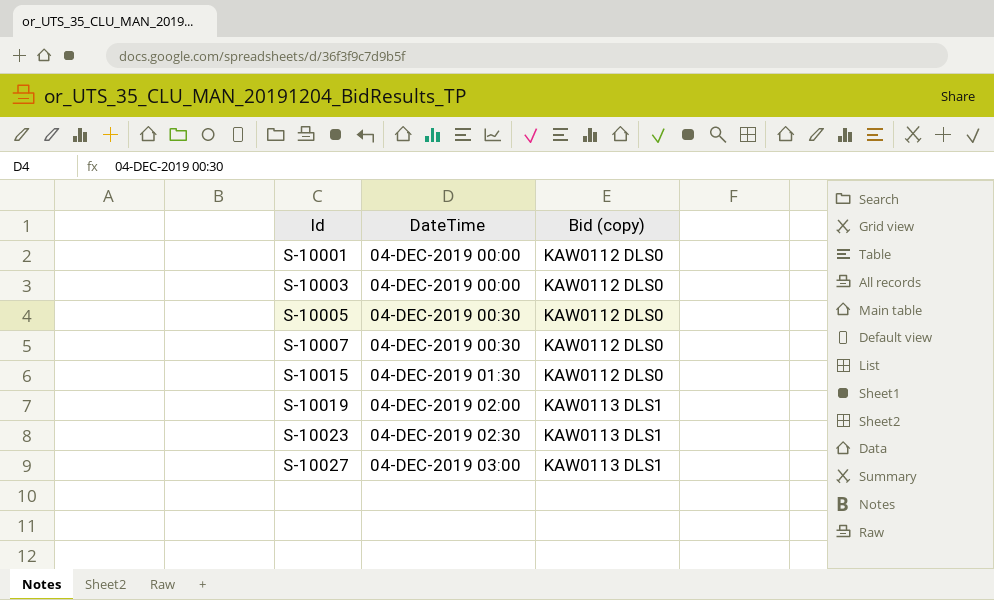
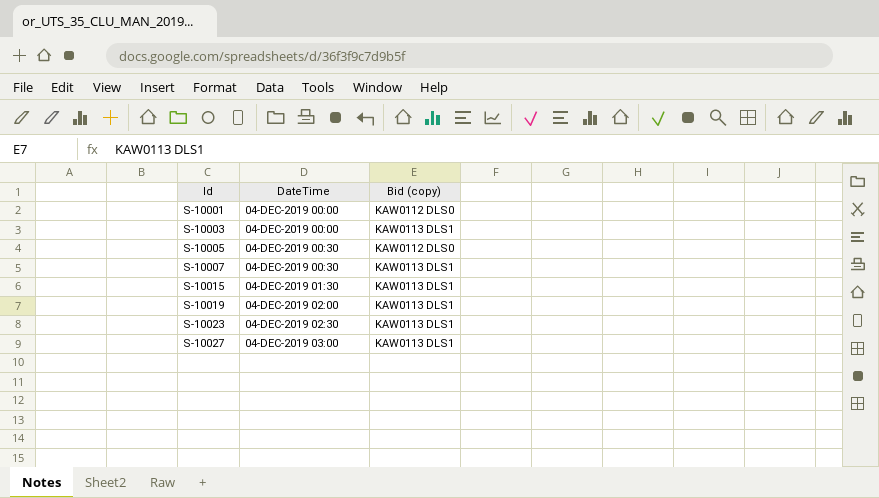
S-10003 | Bid (copy): KAW0112 DLS0 -> KAW0113 DLS1
S-10007 | Bid (copy): KAW0112 DLS0 -> KAW0113 DLS1
S-10015 | Bid (copy): KAW0112 DLS0 -> KAW0113 DLS1

